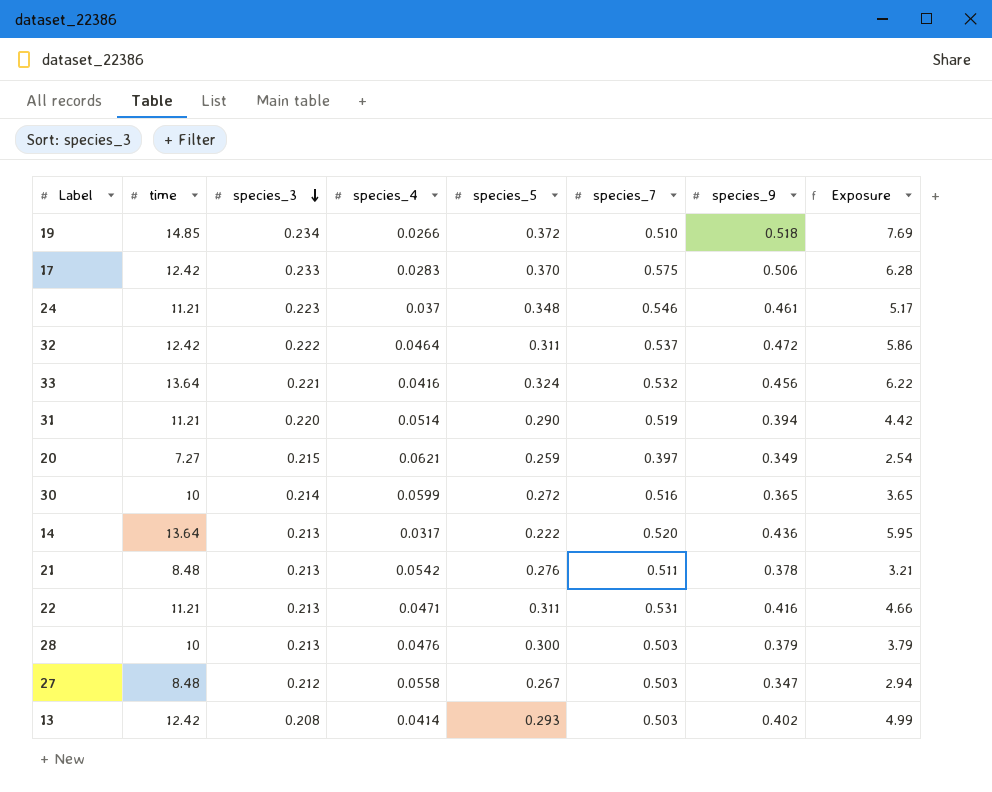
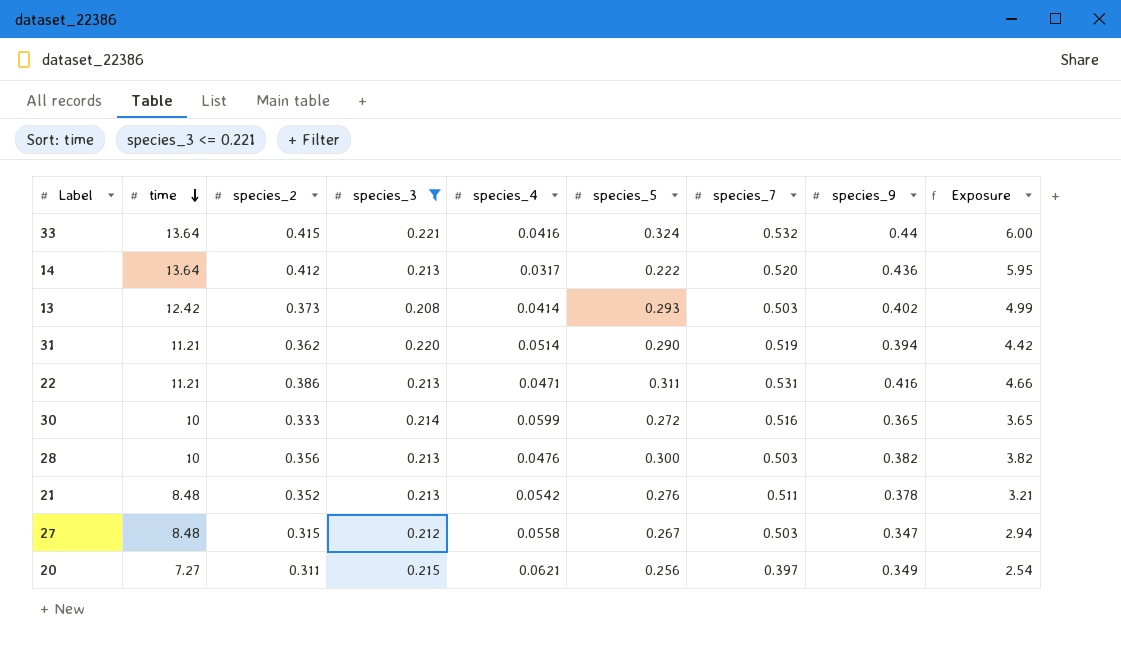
filter: none -> species_3 <= 0.221
row order: species_3 descending -> time descending
column species_2 | position: none -> 3
33 | species_9: 0.456 -> 0.44
33 | Exposure: 6.22 -> 6.00
28 | species_9: 0.379 -> 0.382
28 | Exposure: 3.79 -> 3.82
20 | species_5: 0.259 -> 0.256

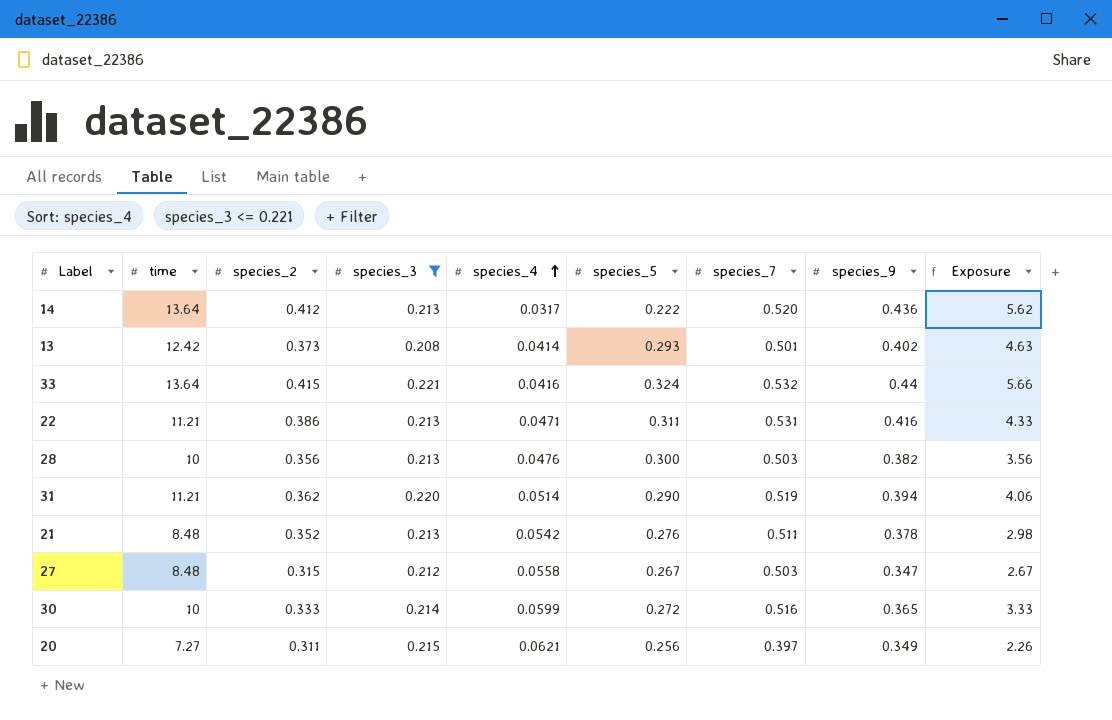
row order: time descending -> species_4 ascending
column Exposure | formula: [time] * [species_9] -> [time] * [species_2]
13 | species_7: 0.503 -> 0.501

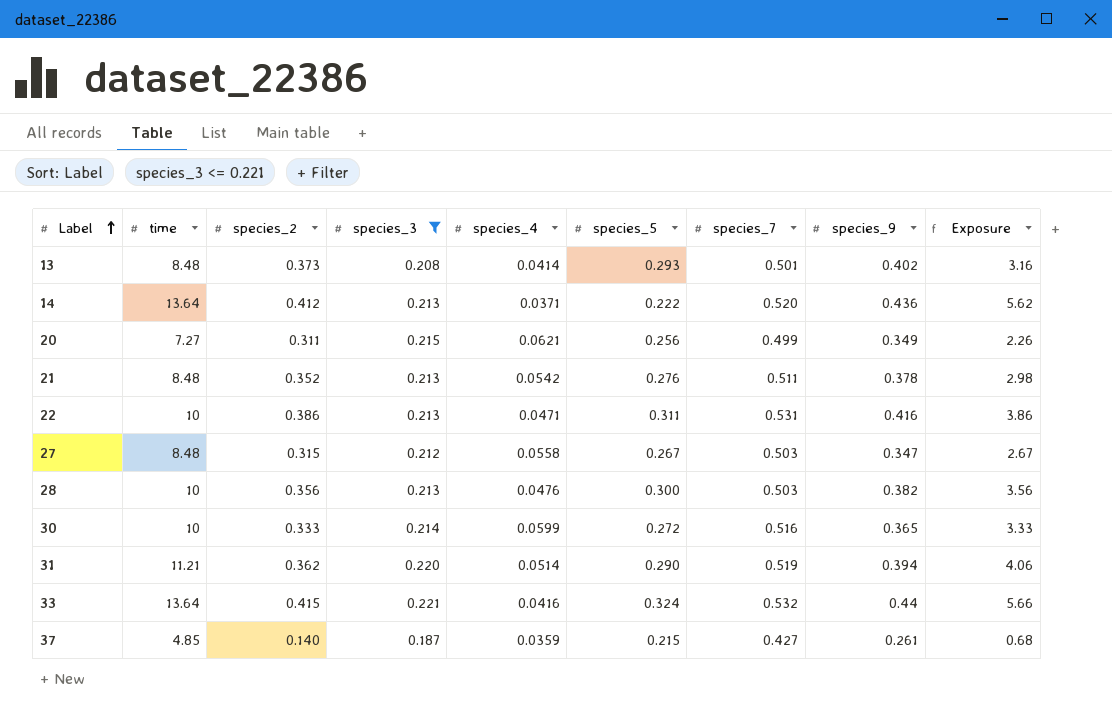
row order: species_4 ascending -> Label ascending
13 | time: 12.42 -> 8.48
13 | Exposure: 4.63 -> 3.16
14 | species_4: 0.0317 -> 0.0371
20 | species_7: 0.397 -> 0.499
22 | time: 11.21 -> 10
22 | Exposure: 4.33 -> 3.86
row 37: none -> 4.85 | 0.140 | 0.187 | 0.0359 | 0.215 | 0.427 | 0.261 | 0.68

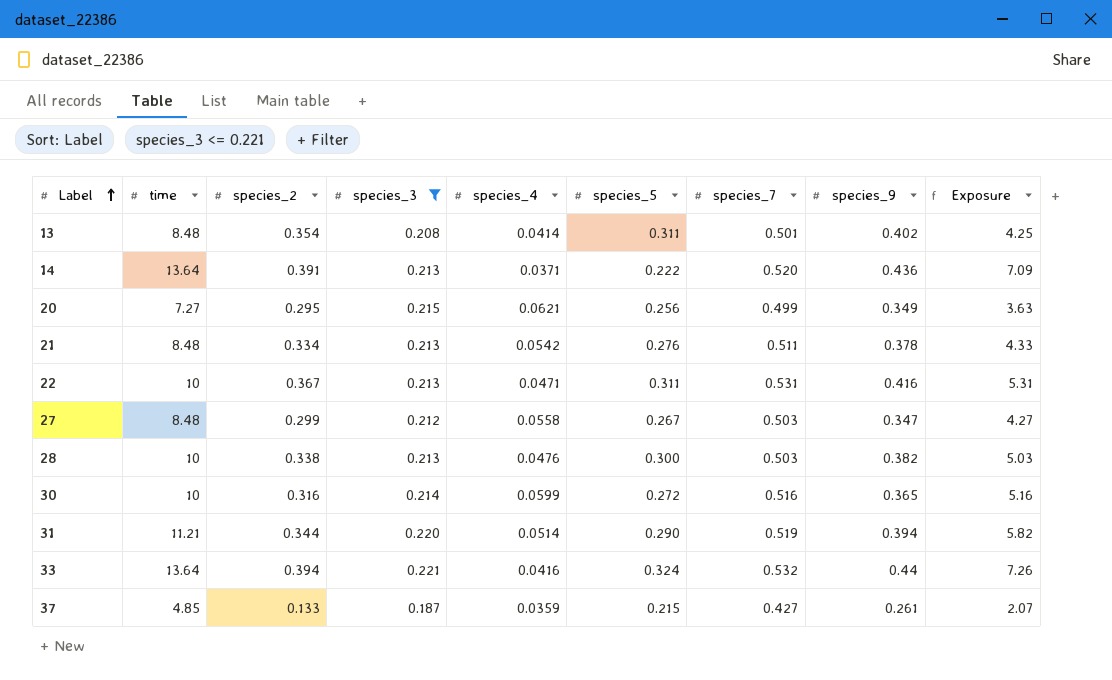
column Exposure | formula: [time] * [species_2] -> [time] * [species_7]
13 | species_2: 0.373 -> 0.354
13 | species_5: 0.293 -> 0.311
14 | species_2: 0.412 -> 0.391
20 | species_2: 0.311 -> 0.295
21 | species_2: 0.352 -> 0.334
22 | species_2: 0.386 -> 0.367
27 | species_2: 0.315 -> 0.299
28 | species_2: 0.356 -> 0.338
30 | species_2: 0.333 -> 0.316
31 | species_2: 0.362 -> 0.344
33 | species_2: 0.415 -> 0.394
37 | species_2: 0.140 -> 0.133

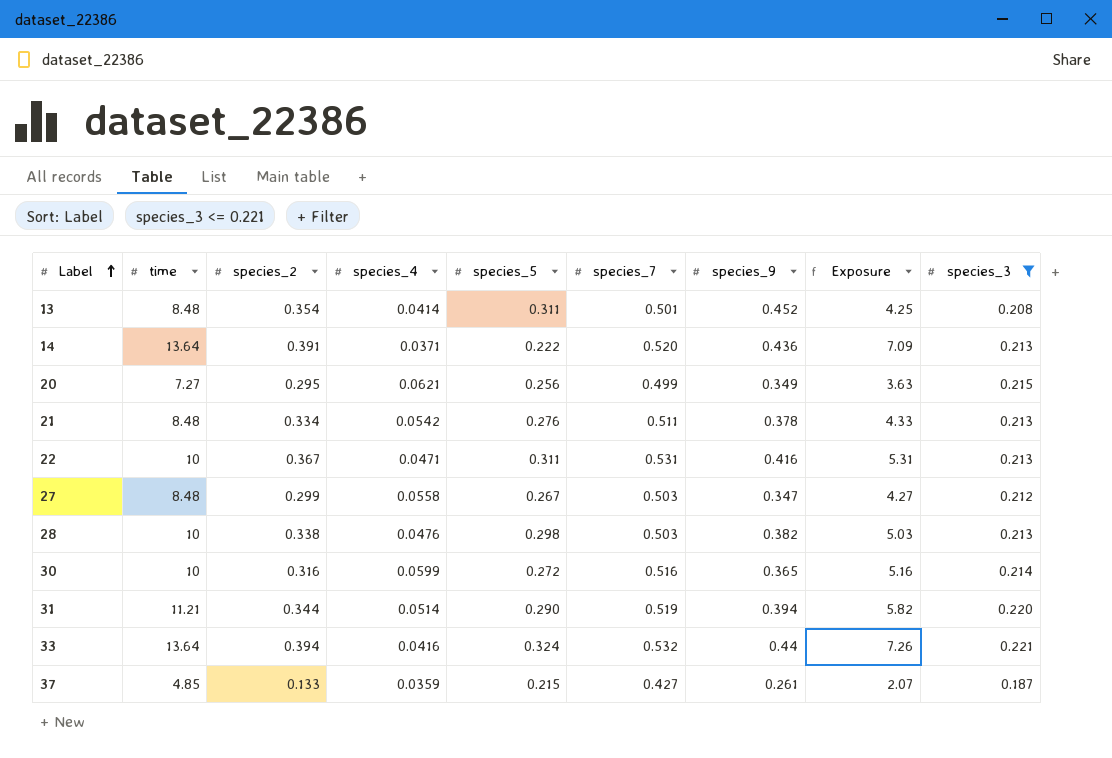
column species_3 | position: 4 -> 9
13 | species_9: 0.402 -> 0.452
28 | species_5: 0.300 -> 0.298

